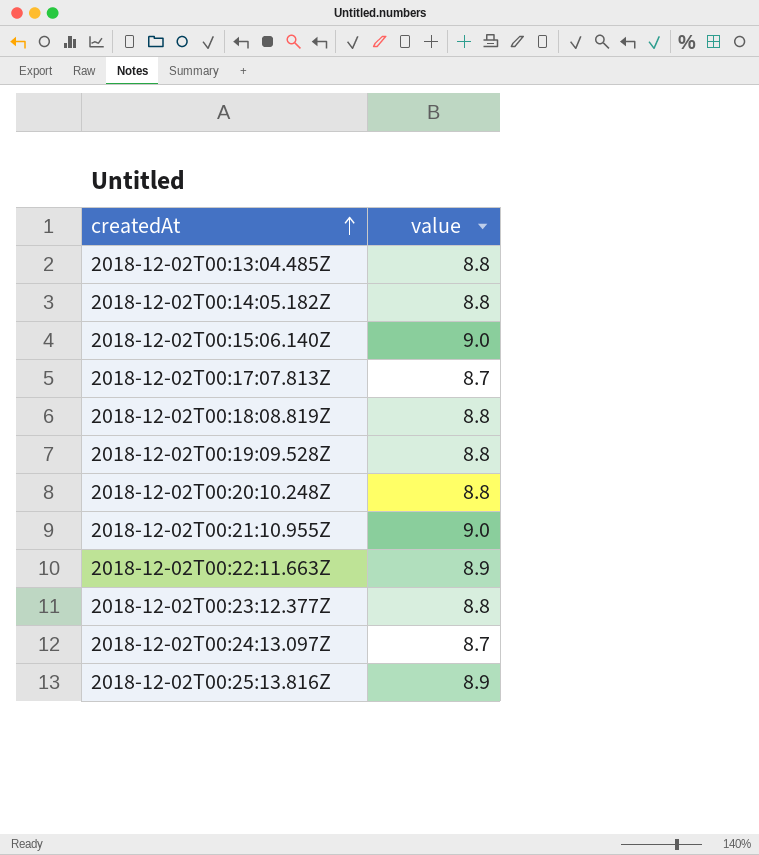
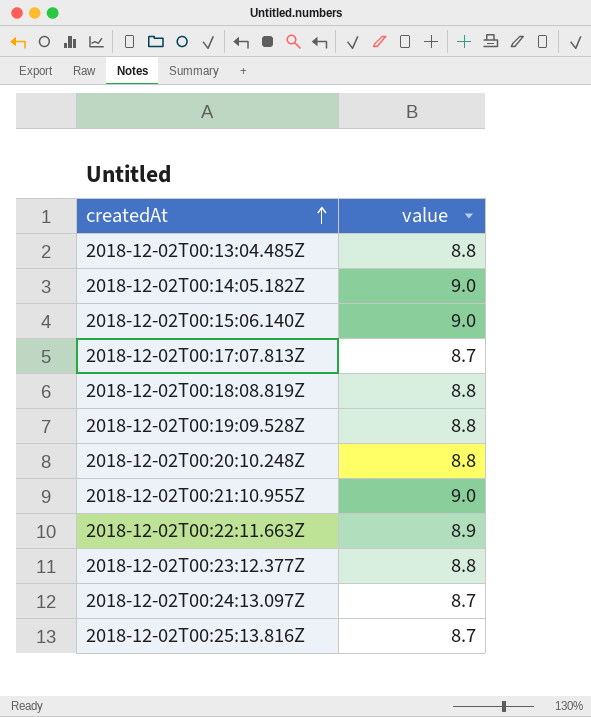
2018-12-02T00:14:05.182Z | value: 8.8 -> 9.0
2018-12-02T00:25:13.816Z | value: 8.9 -> 8.7

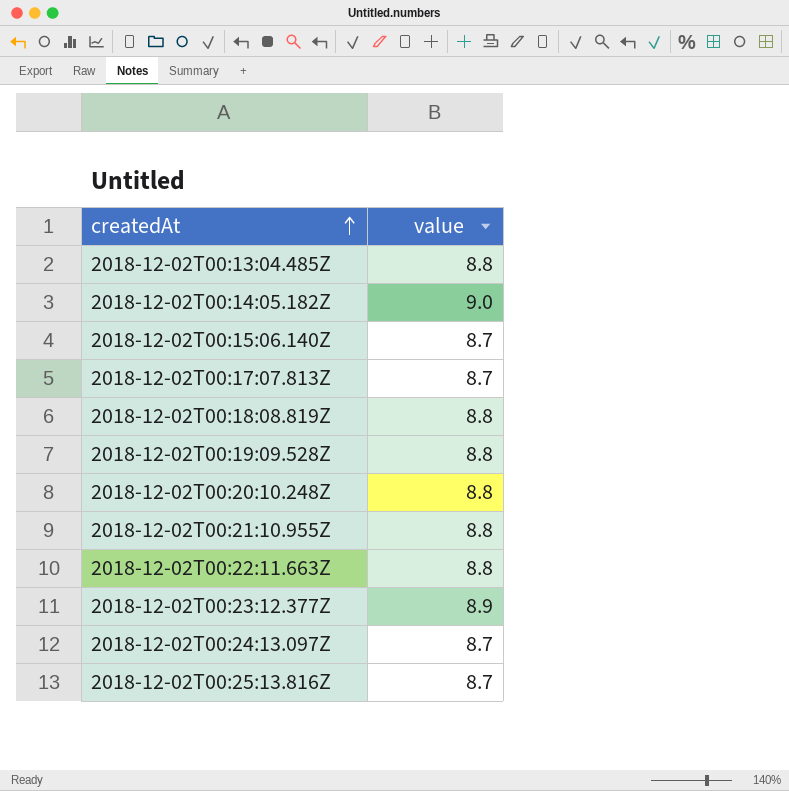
2018-12-02T00:15:06.140Z | value: 9.0 -> 8.7
2018-12-02T00:21:10.955Z | value: 9.0 -> 8.8
2018-12-02T00:22:11.663Z | value: 8.9 -> 8.8
2018-12-02T00:23:12.377Z | value: 8.8 -> 8.9

